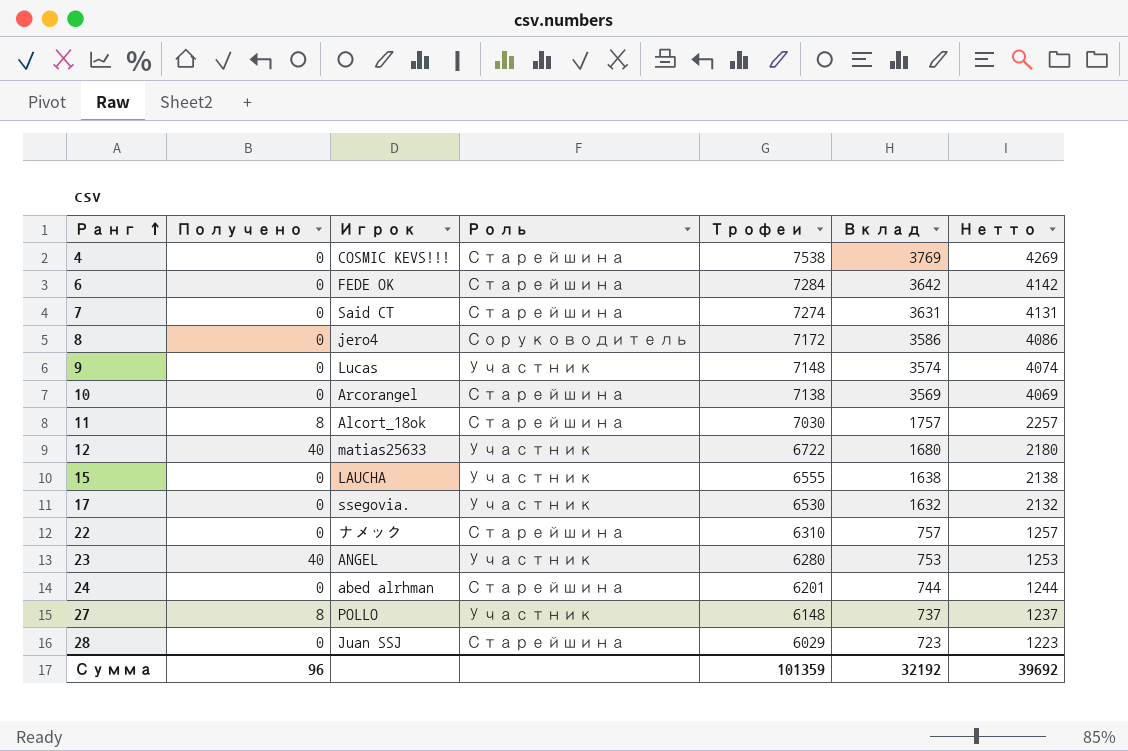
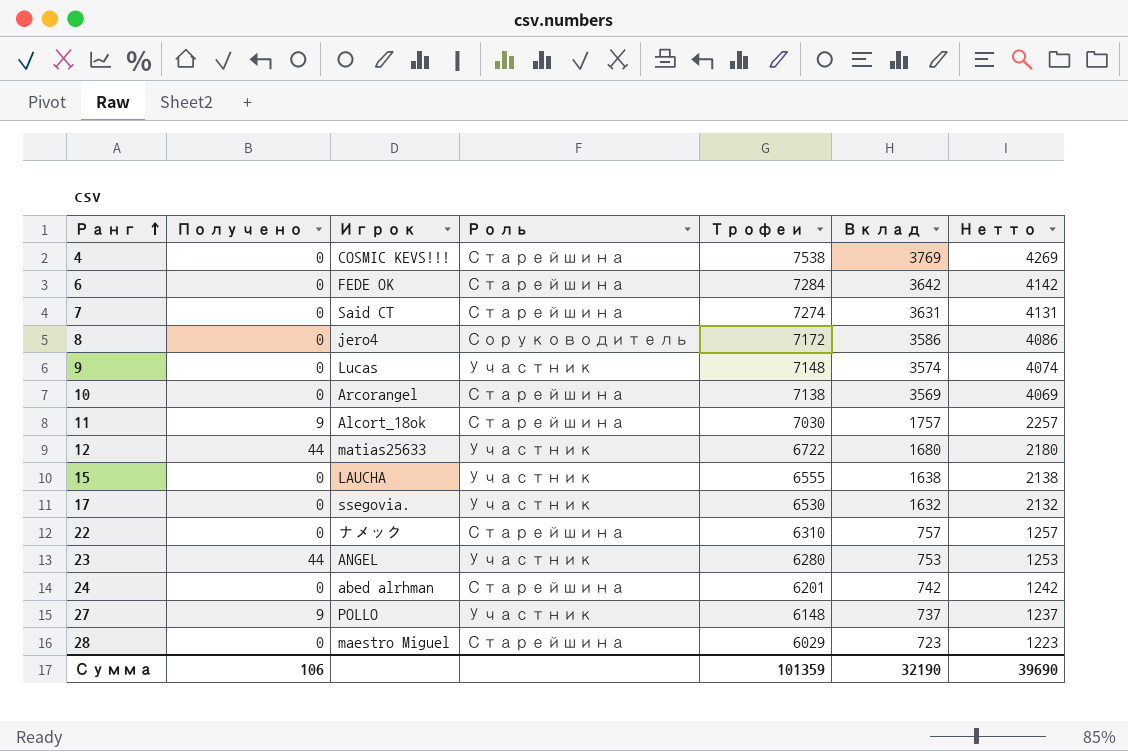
11 | Получено: 8 -> 9
12 | Получено: 40 -> 44
23 | Получено: 40 -> 44
24 | Вклад: 744 -> 742
24 | Нетто: 1244 -> 1242
27 | Получено: 8 -> 9
28 | Игрок: Juan SSJ -> maestro Miguel
Сумма | Получено: 96 -> 106
Сумма | Вклад: 32192 -> 32190
Сумма | Нетто: 39692 -> 39690

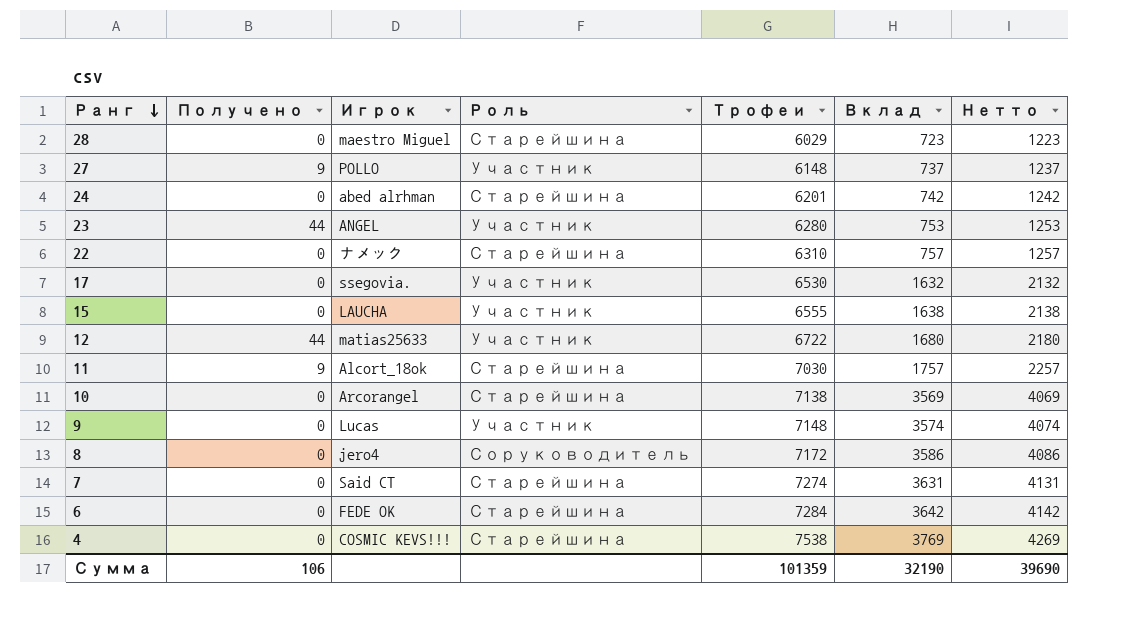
row order: Ранг ascending -> Ранг descending

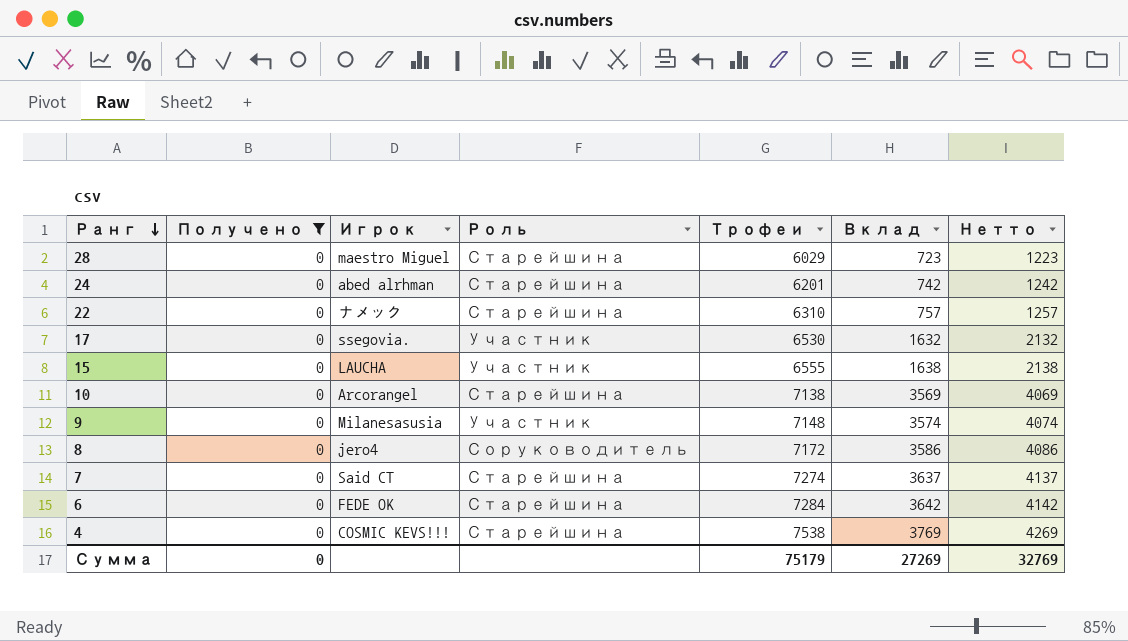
filter: none -> Получено = 0
9 | Игрок: Lucas -> Milanesasusia
7 | Вклад: 3631 -> 3637
7 | Нетто: 4131 -> 4137
Сумма | Получено: 106 -> 0
Сумма | Трофеи: 101359 -> 75179
Сумма | Вклад: 32190 -> 27269
Сумма | Нетто: 39690 -> 32769

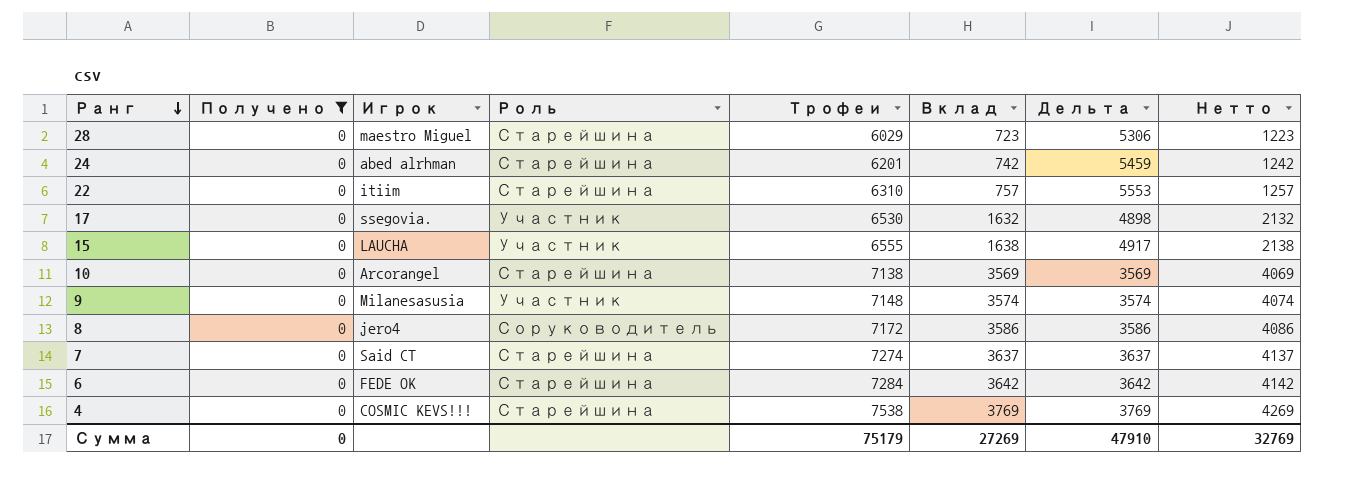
column Дельта | formula: none -> [Трофеи] - [Вклад]
22 | Игрок: ナメック -> itiim

